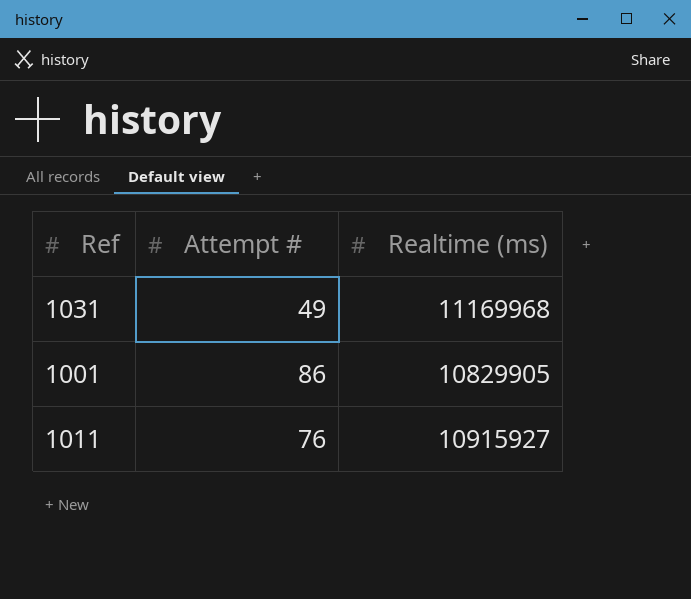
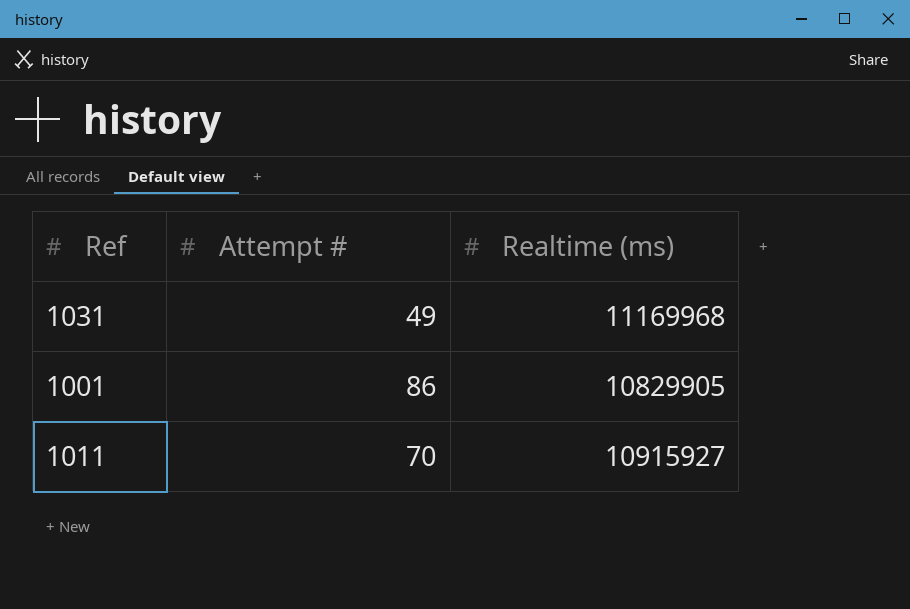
1011 | Attempt #: 76 -> 70

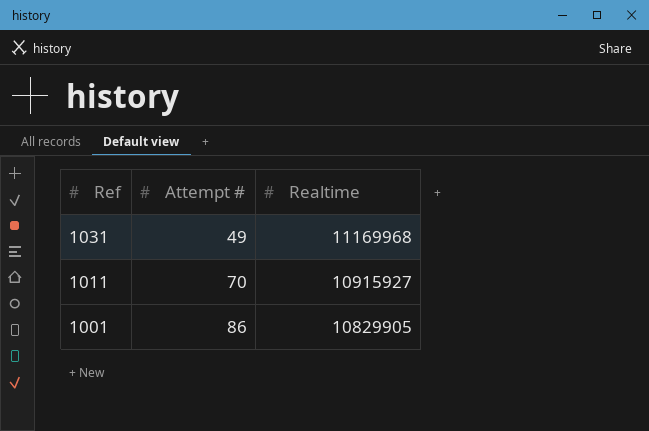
row order: none -> Ref descending
column name: Realtime (ms) -> Realtime

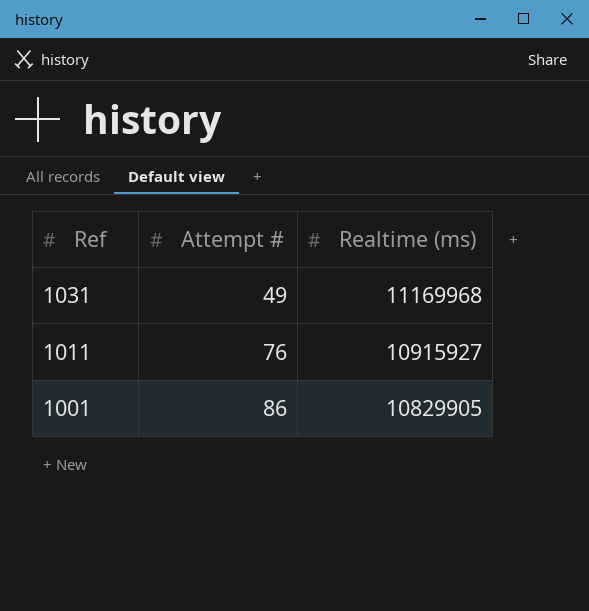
column name: Realtime -> Realtime (ms)
1011 | Attempt #: 70 -> 76

